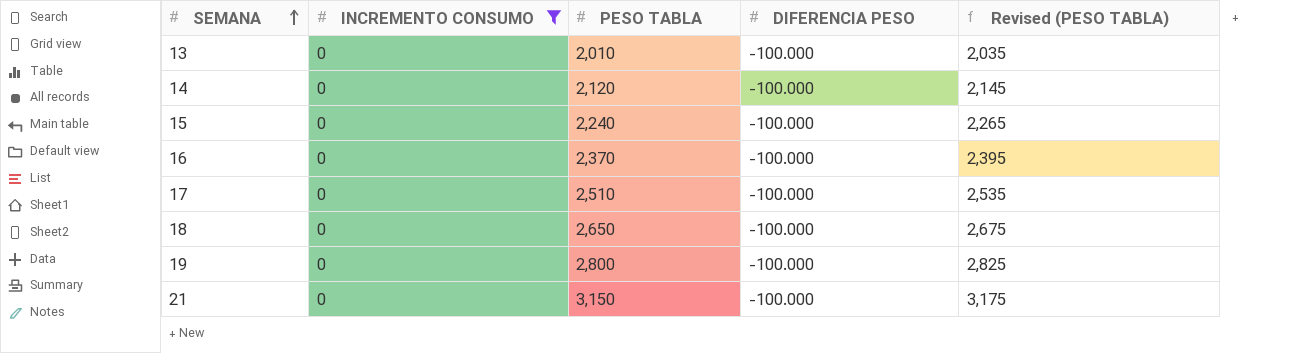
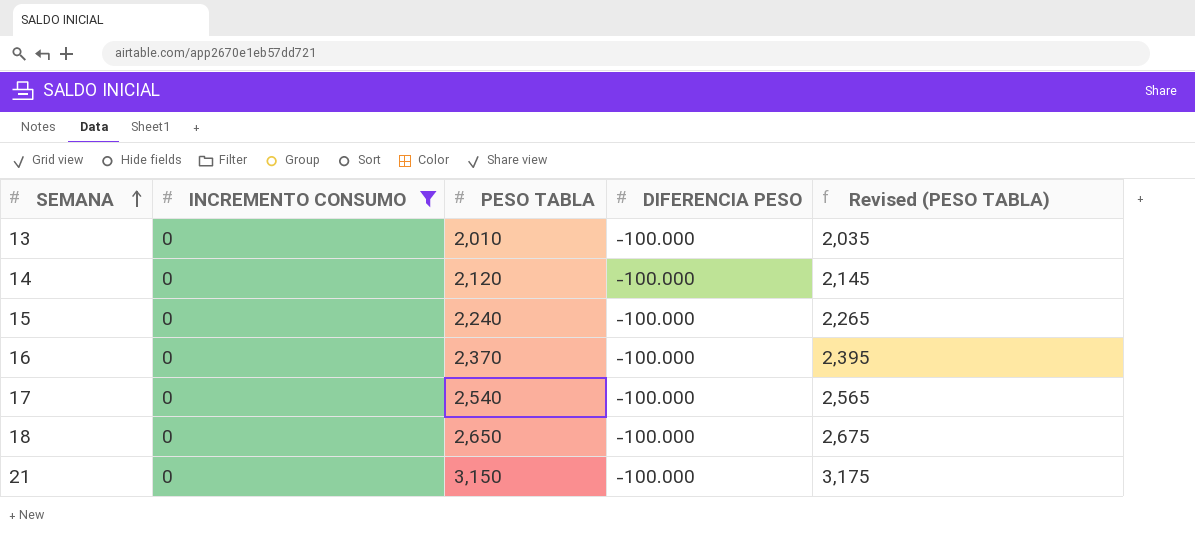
row 19: 0 | 2,800 | -100.000 | 2,825 -> none
17 | PESO TABLA: 2,510 -> 2,540
17 | Revised (PESO TABLA): 2,535 -> 2,565

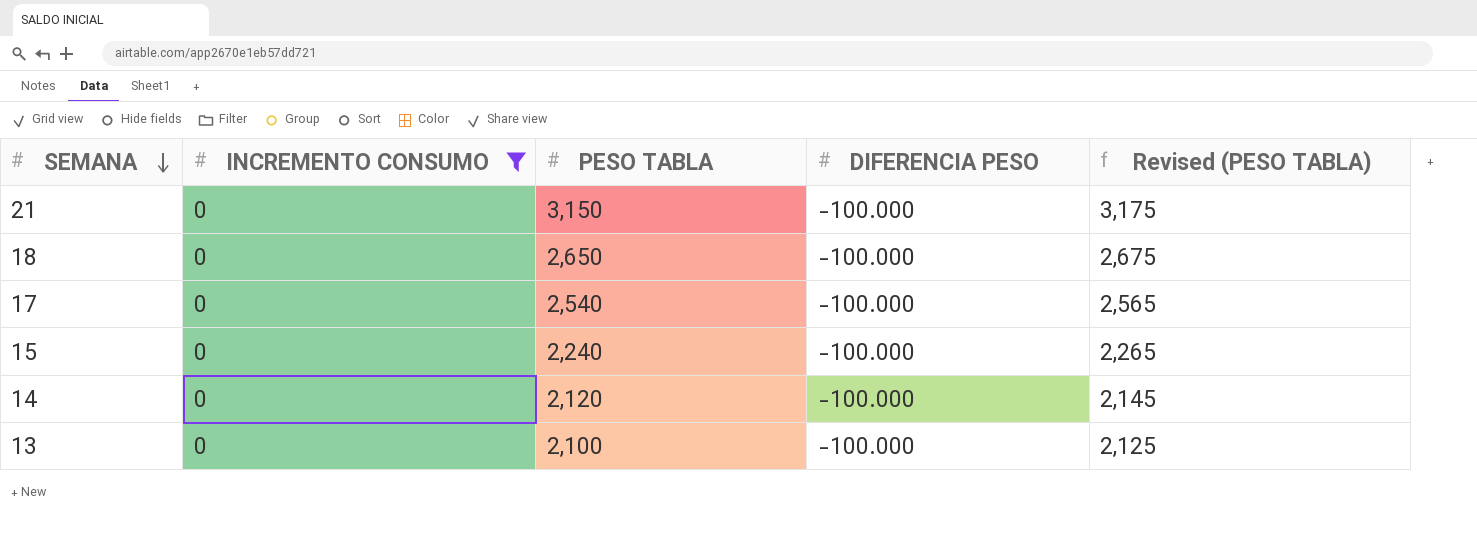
row order: SEMANA ascending -> SEMANA descending
row 16: 0 | 2,370 | -100.000 | 2,395 -> none
13 | PESO TABLA: 2,010 -> 2,100
13 | Revised (PESO TABLA): 2,035 -> 2,125

